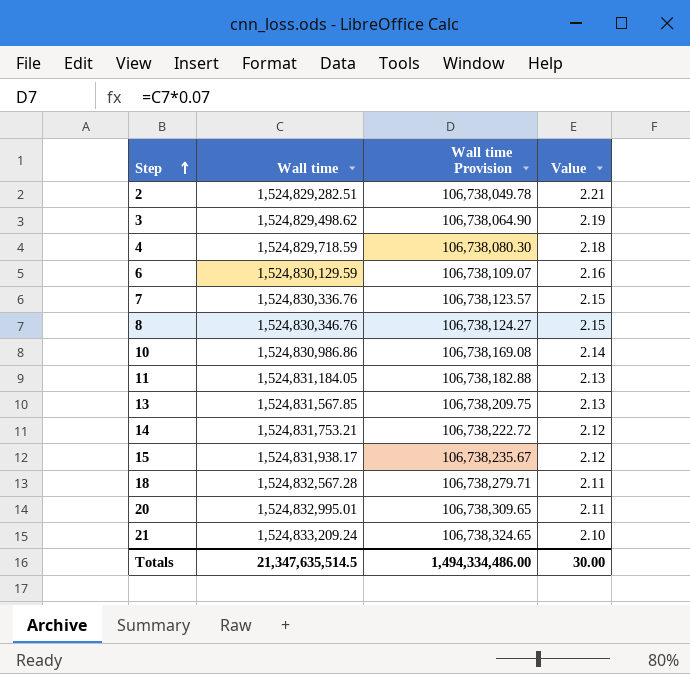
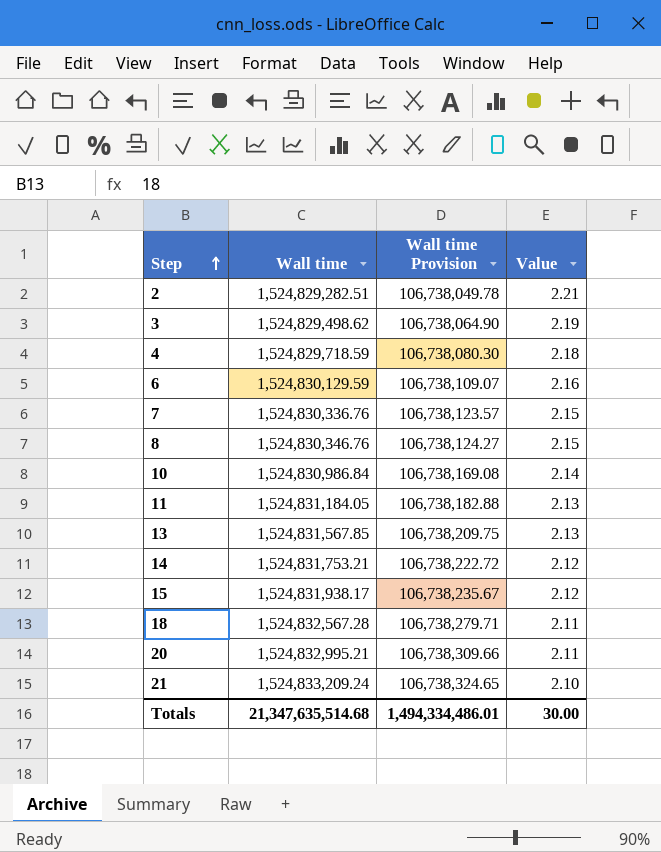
10 | Wall time: 1,524,830,986.86 -> 1,524,830,986.84
20 | Wall time: 1,524,832,995.01 -> 1,524,832,995.21
20 | Wall time Provision: 106,738,309.65 -> 106,738,309.66
Totals | Wall time: 21,347,635,514.5 -> 21,347,635,514.68
Totals | Wall time Provision: 1,494,334,486.00 -> 1,494,334,486.01

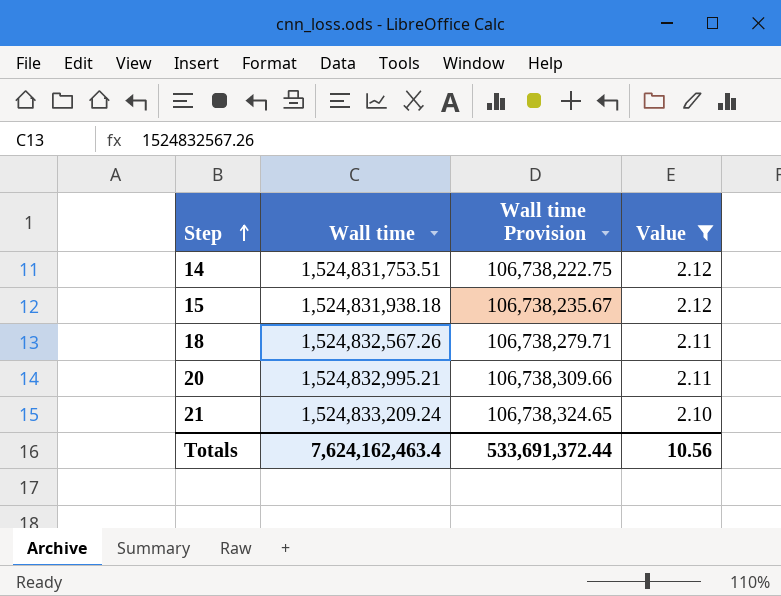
filter: none -> Value <= 2.12
14 | Wall time: 1,524,831,753.21 -> 1,524,831,753.51
14 | Wall time Provision: 106,738,222.72 -> 106,738,222.75
15 | Wall time: 1,524,831,938.17 -> 1,524,831,938.18
18 | Wall time: 1,524,832,567.28 -> 1,524,832,567.26
Totals | Wall time: 21,347,635,514.68 -> 7,624,162,463.4
Totals | Wall time Provision: 1,494,334,486.01 -> 533,691,372.44
Totals | Value: 30.00 -> 10.56

